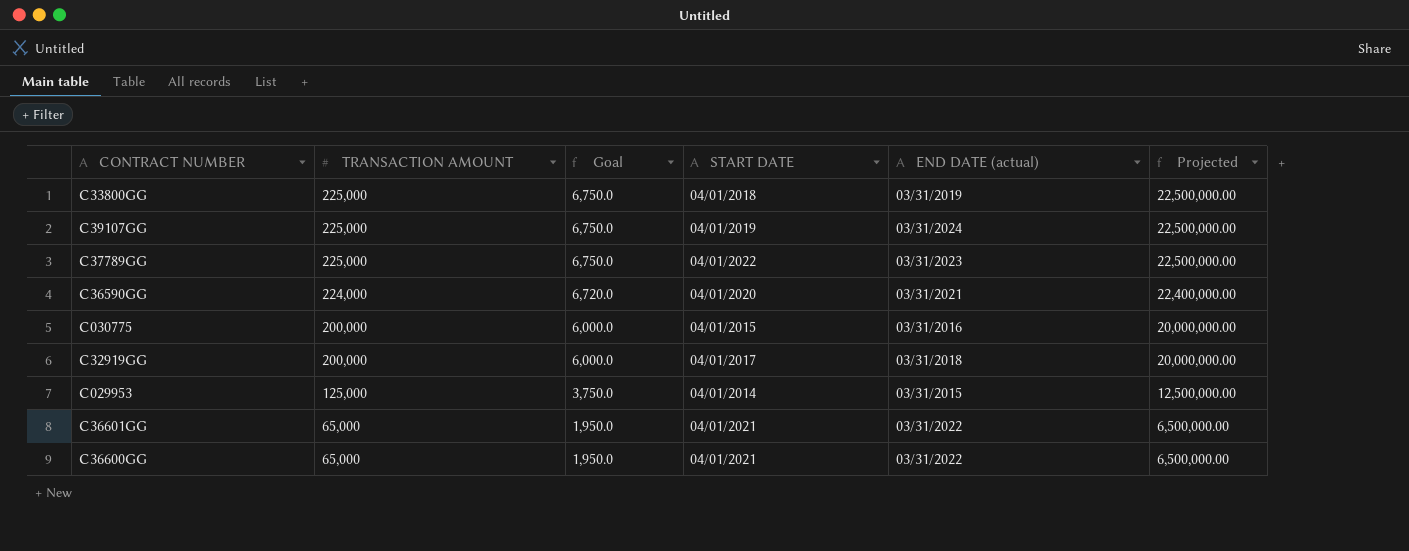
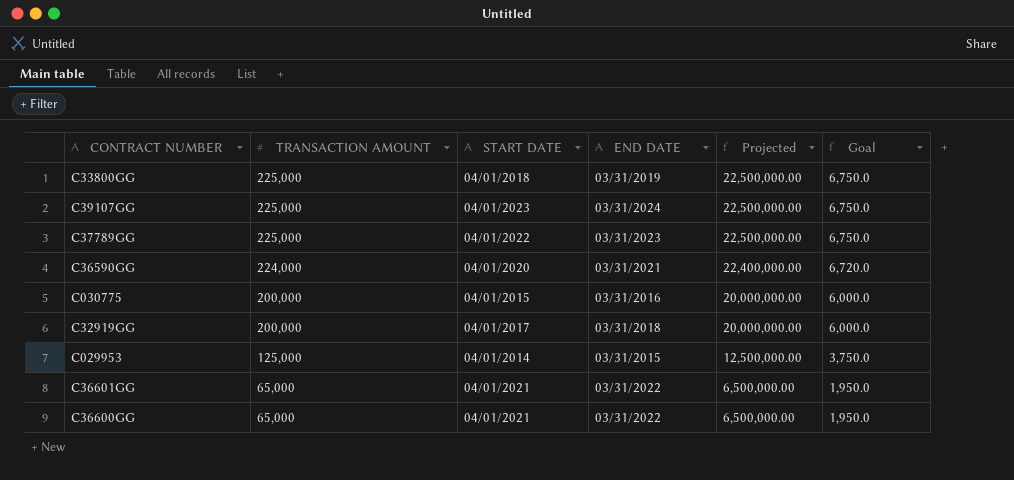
column name: END DATE (actual) -> END DATE
column Goal | position: 3 -> 6
C39107GG | START DATE: 04/01/2019 -> 04/01/2023

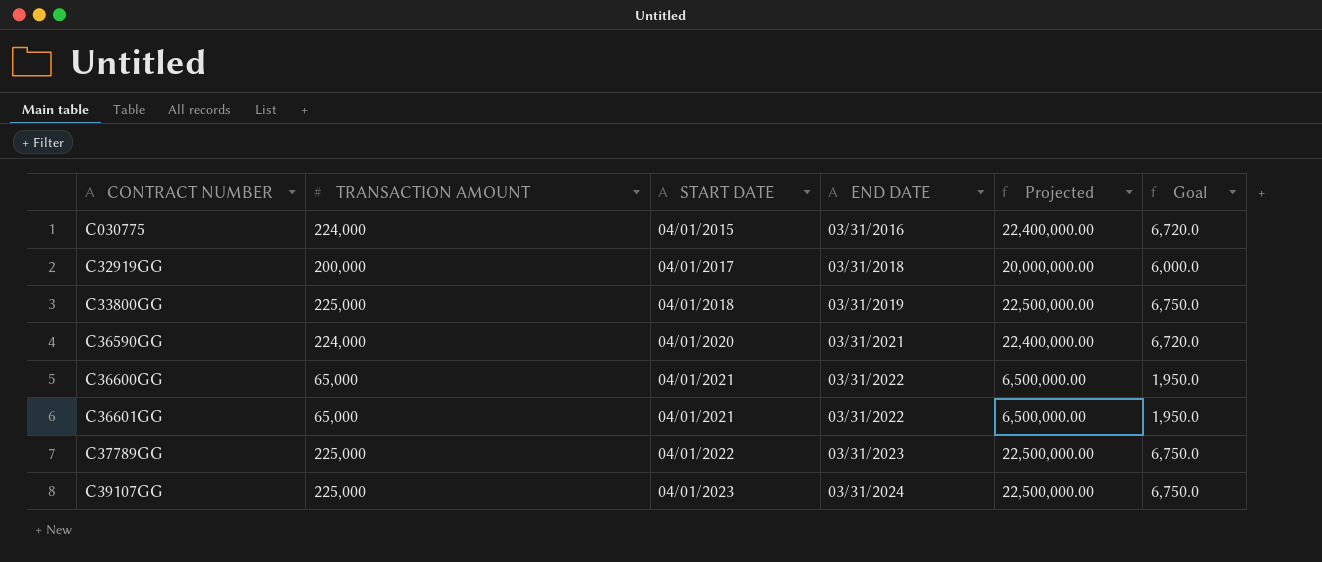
row order: TRANSACTION AMOUNT descending -> CONTRACT NUMBER ascending
row C029953: 125,000 | 04/01/2014 | 03/31/2015 | 12,500,000.00 | 3,750.0 -> none
C030775 | TRANSACTION AMOUNT: 200,000 -> 224,000
C030775 | Projected: 20,000,000.00 -> 22,400,000.00
C030775 | Goal: 6,000.0 -> 6,720.0

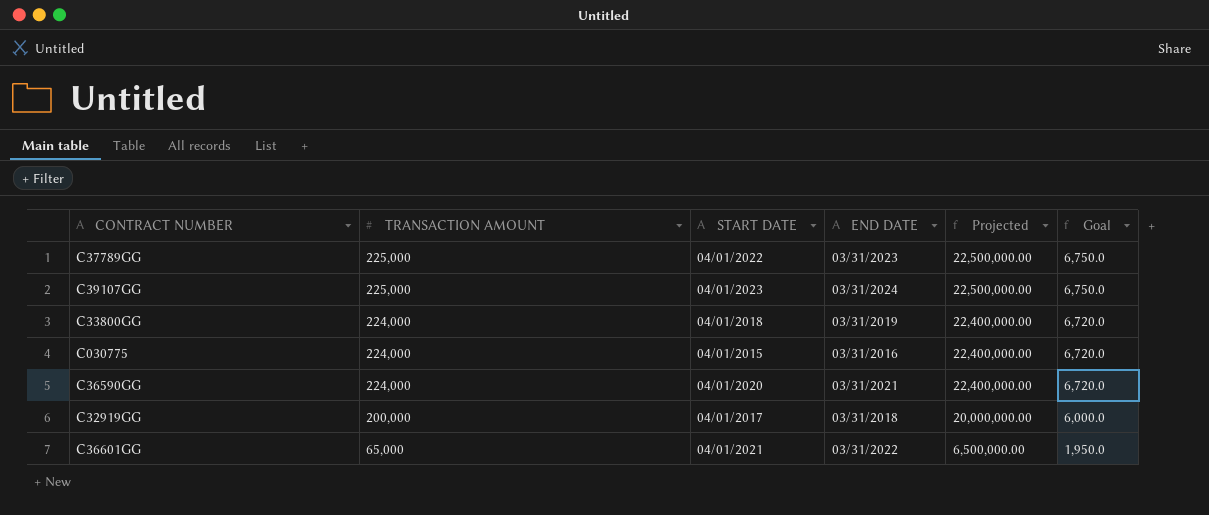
row order: CONTRACT NUMBER ascending -> TRANSACTION AMOUNT descending
row C36600GG: 65,000 | 04/01/2021 | 03/31/2022 | 6,500,000.00 | 1,950.0 -> none
C33800GG | TRANSACTION AMOUNT: 225,000 -> 224,000
C33800GG | Projected: 22,500,000.00 -> 22,400,000.00
C33800GG | Goal: 6,750.0 -> 6,720.0

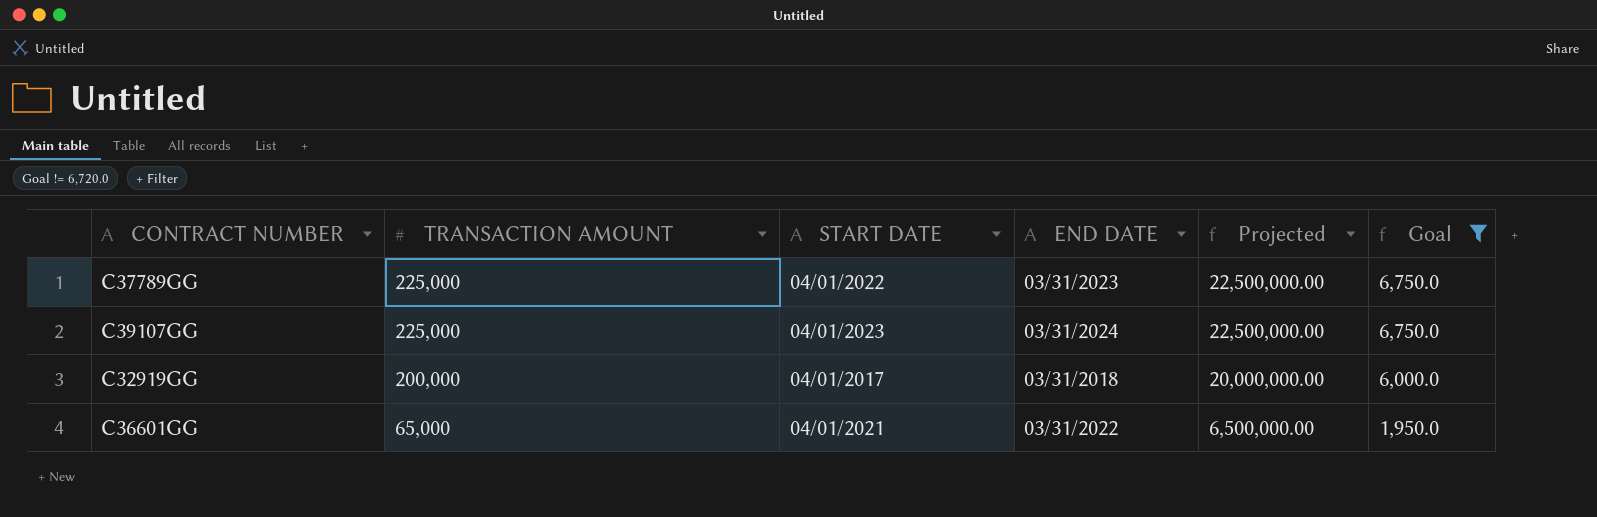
filter: none -> Goal != 6,720.0

